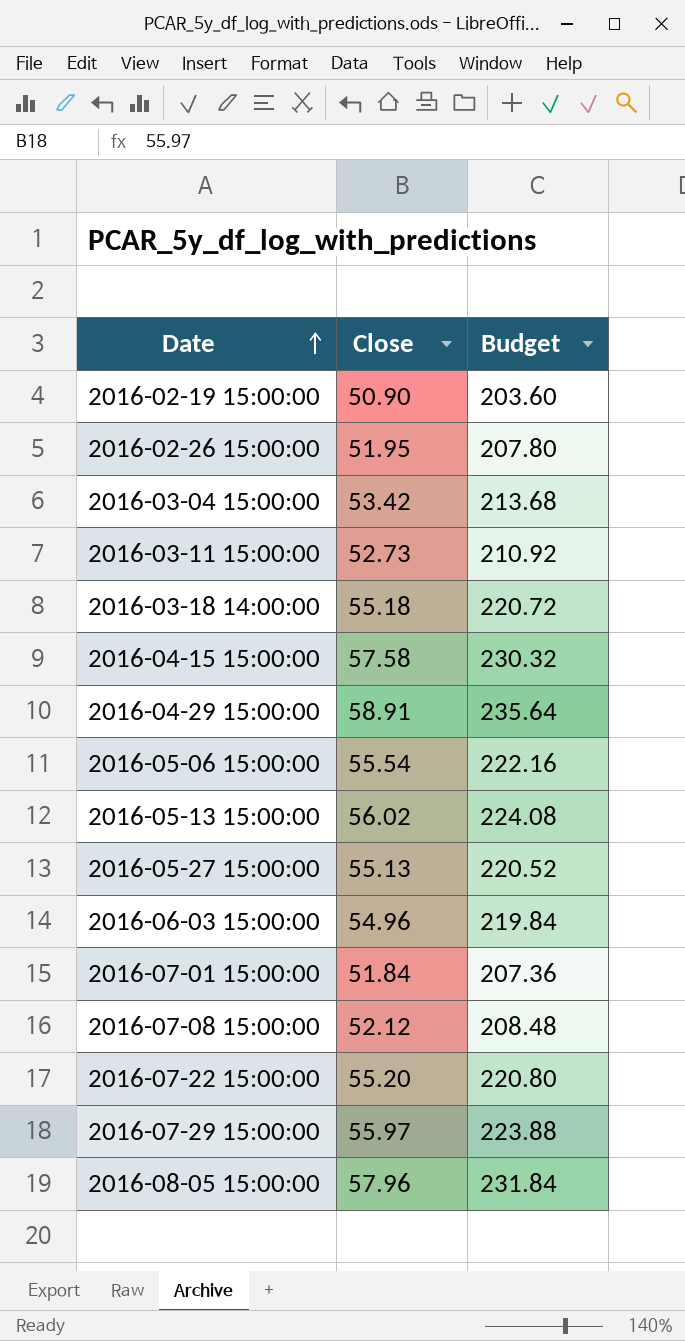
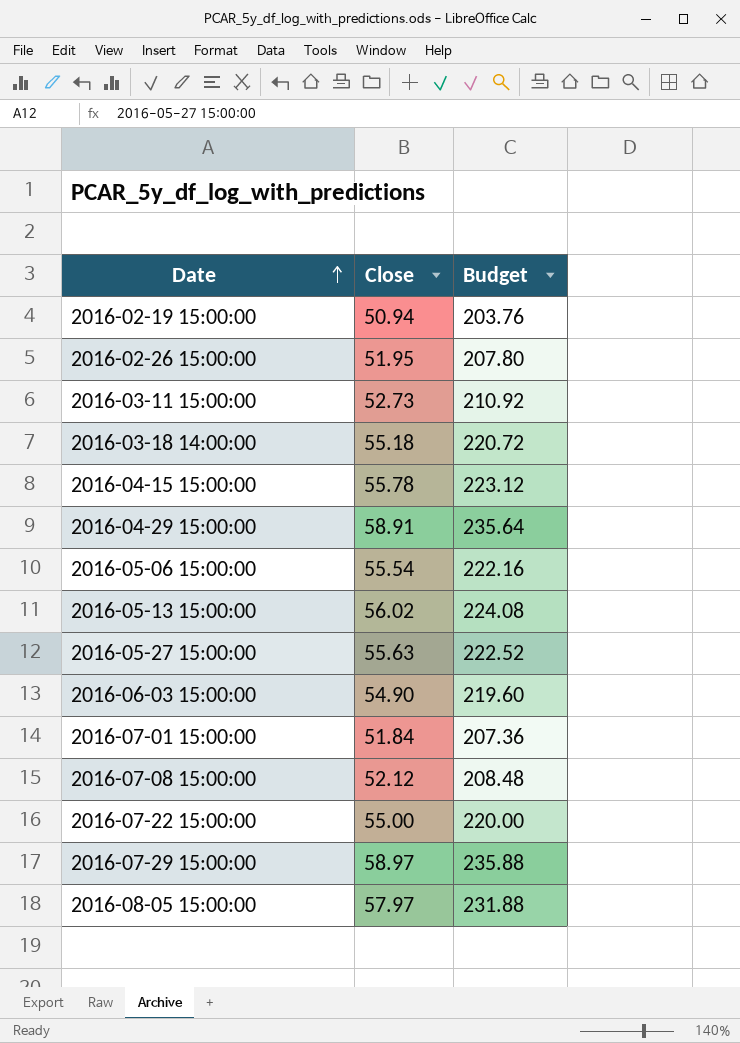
row 2016-03-04 15:00:00: 53.42 | 213.68 -> none
2016-02-19 15:00:00 | Close: 50.90 -> 50.94
2016-02-19 15:00:00 | Budget: 203.60 -> 203.76
2016-04-15 15:00:00 | Close: 57.58 -> 55.78
2016-04-15 15:00:00 | Budget: 230.32 -> 223.12
2016-05-27 15:00:00 | Close: 55.13 -> 55.63
2016-05-27 15:00:00 | Budget: 220.52 -> 222.52
2016-06-03 15:00:00 | Close: 54.96 -> 54.90
2016-06-03 15:00:00 | Budget: 219.84 -> 219.60
2016-07-22 15:00:00 | Close: 55.20 -> 55.00
2016-07-22 15:00:00 | Budget: 220.80 -> 220.00
2016-07-29 15:00:00 | Close: 55.97 -> 58.97
2016-07-29 15:00:00 | Budget: 223.88 -> 235.88
2016-08-05 15:00:00 | Close: 57.96 -> 57.97
2016-08-05 15:00:00 | Budget: 231.84 -> 231.88

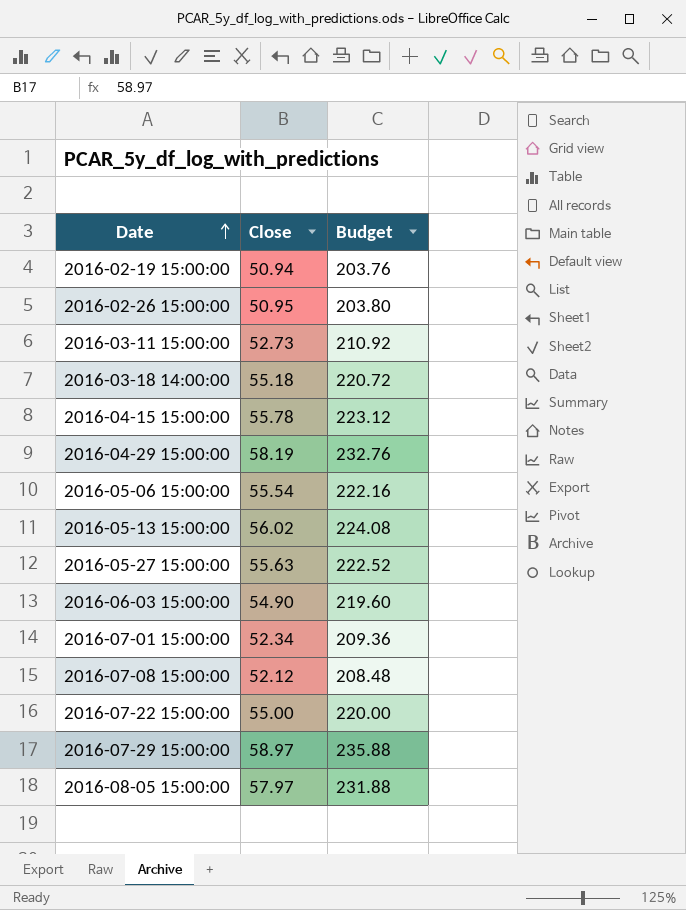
2016-02-26 15:00:00 | Close: 51.95 -> 50.95
2016-02-26 15:00:00 | Budget: 207.80 -> 203.80
2016-04-29 15:00:00 | Close: 58.91 -> 58.19
2016-04-29 15:00:00 | Budget: 235.64 -> 232.76
2016-07-01 15:00:00 | Close: 51.84 -> 52.34
2016-07-01 15:00:00 | Budget: 207.36 -> 209.36

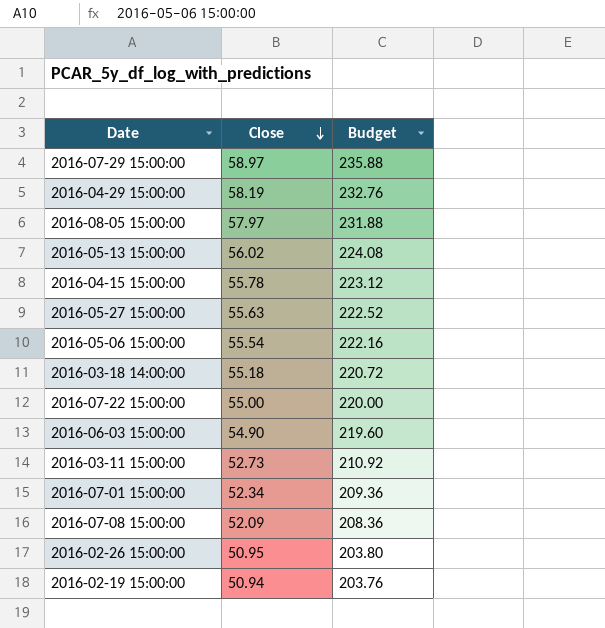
row order: Date ascending -> Close descending
2016-07-08 15:00:00 | Close: 52.12 -> 52.09
2016-07-08 15:00:00 | Budget: 208.48 -> 208.36

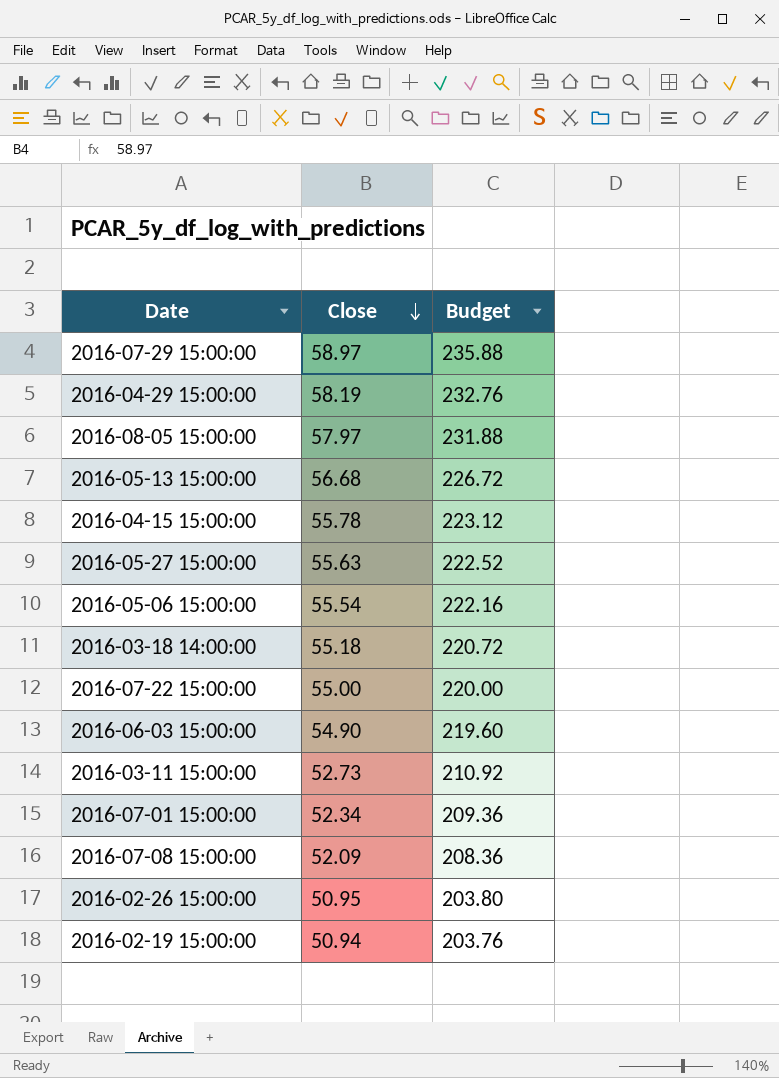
2016-05-13 15:00:00 | Close: 56.02 -> 56.68
2016-05-13 15:00:00 | Budget: 224.08 -> 226.72

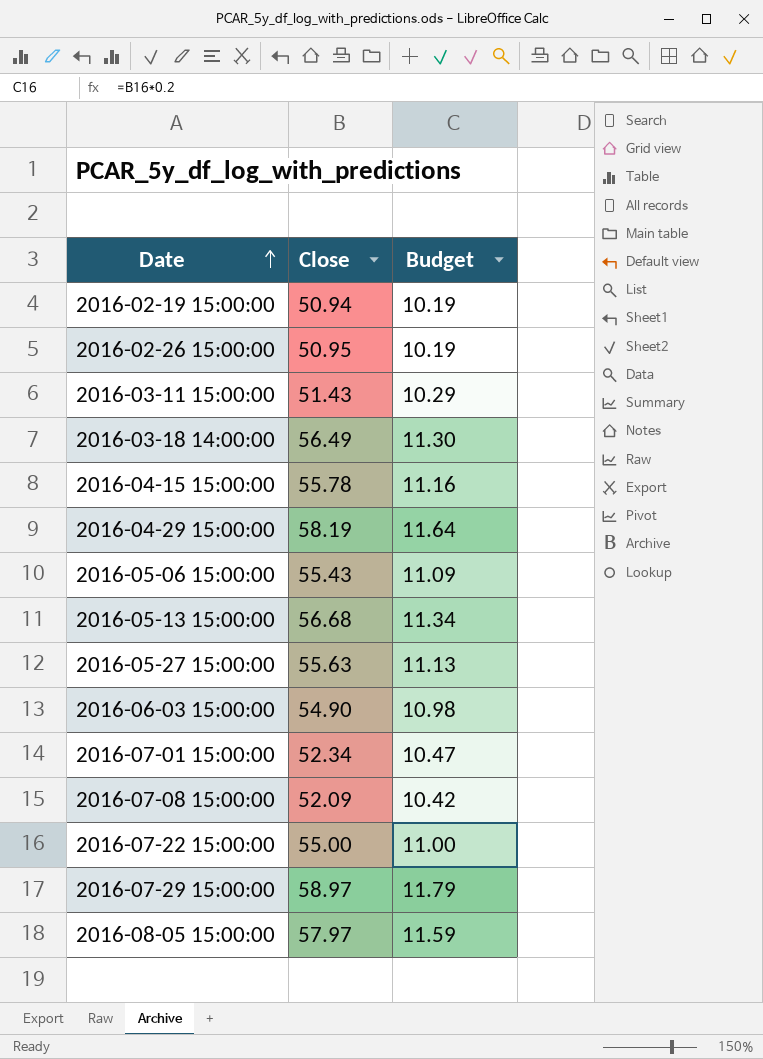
row order: Close descending -> Date ascending
column Budget | formula: [Close] * 4 -> [Close] * 0.2
2016-03-11 15:00:00 | Close: 52.73 -> 51.43
2016-03-18 14:00:00 | Close: 55.18 -> 56.49
2016-05-06 15:00:00 | Close: 55.54 -> 55.43

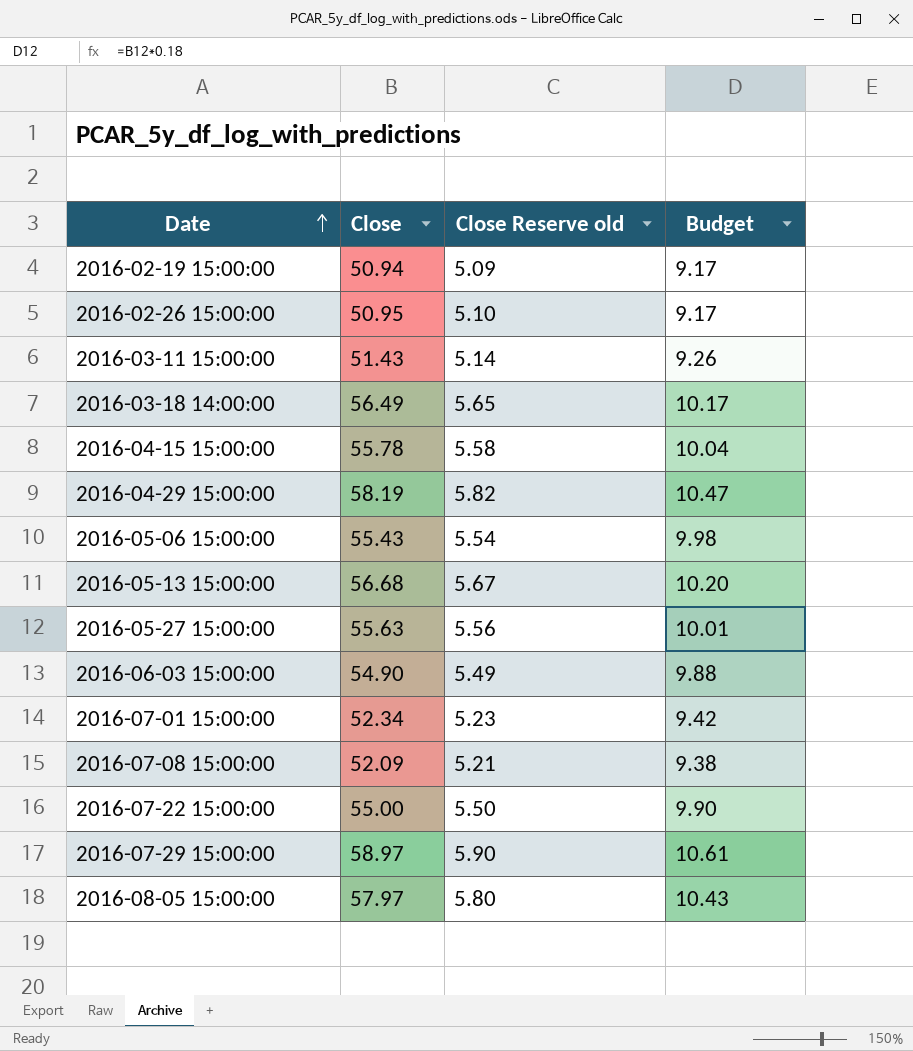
column Close Reserve old | formula: none -> [Close] * 0.1
column Budget | formula: [Close] * 0.2 -> [Close] * 0.18

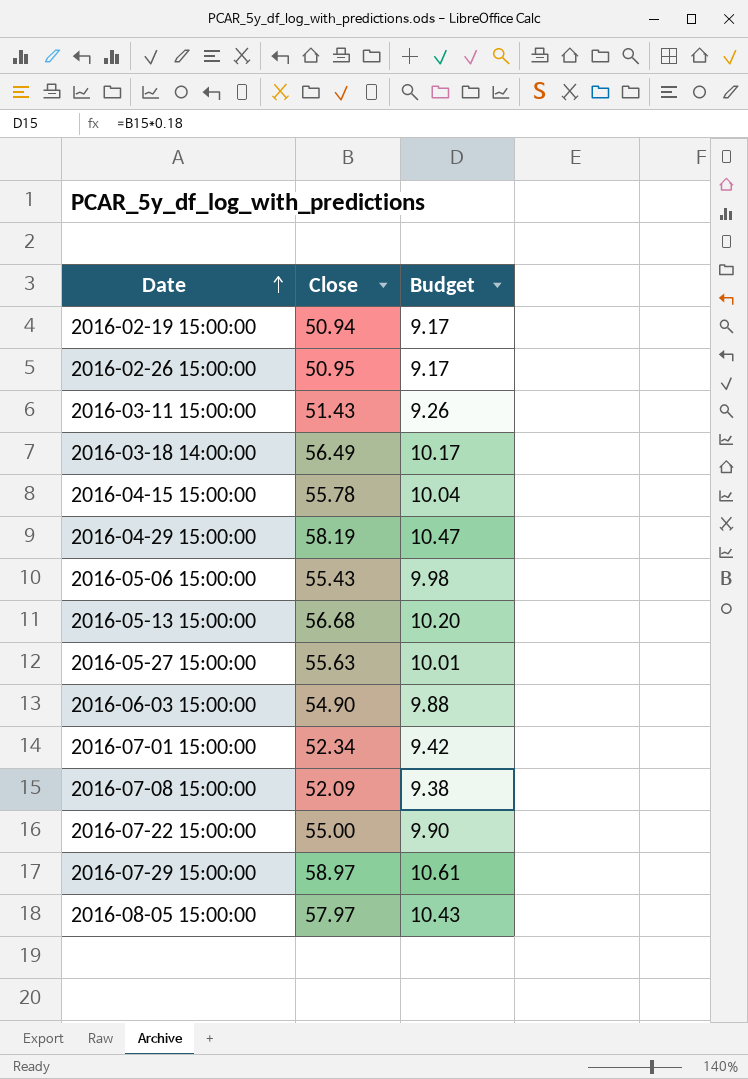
column Close Reserve old | formula: [Close] * 0.1 -> none

